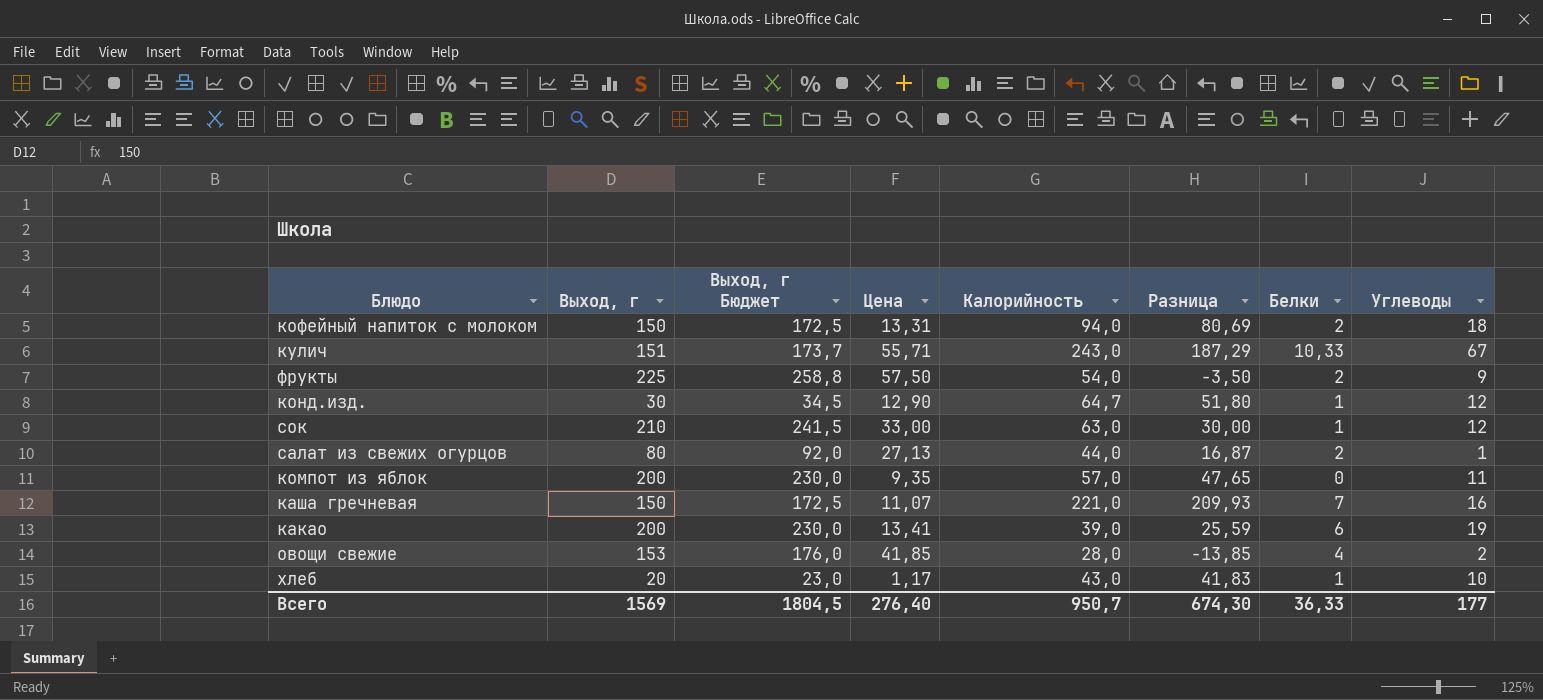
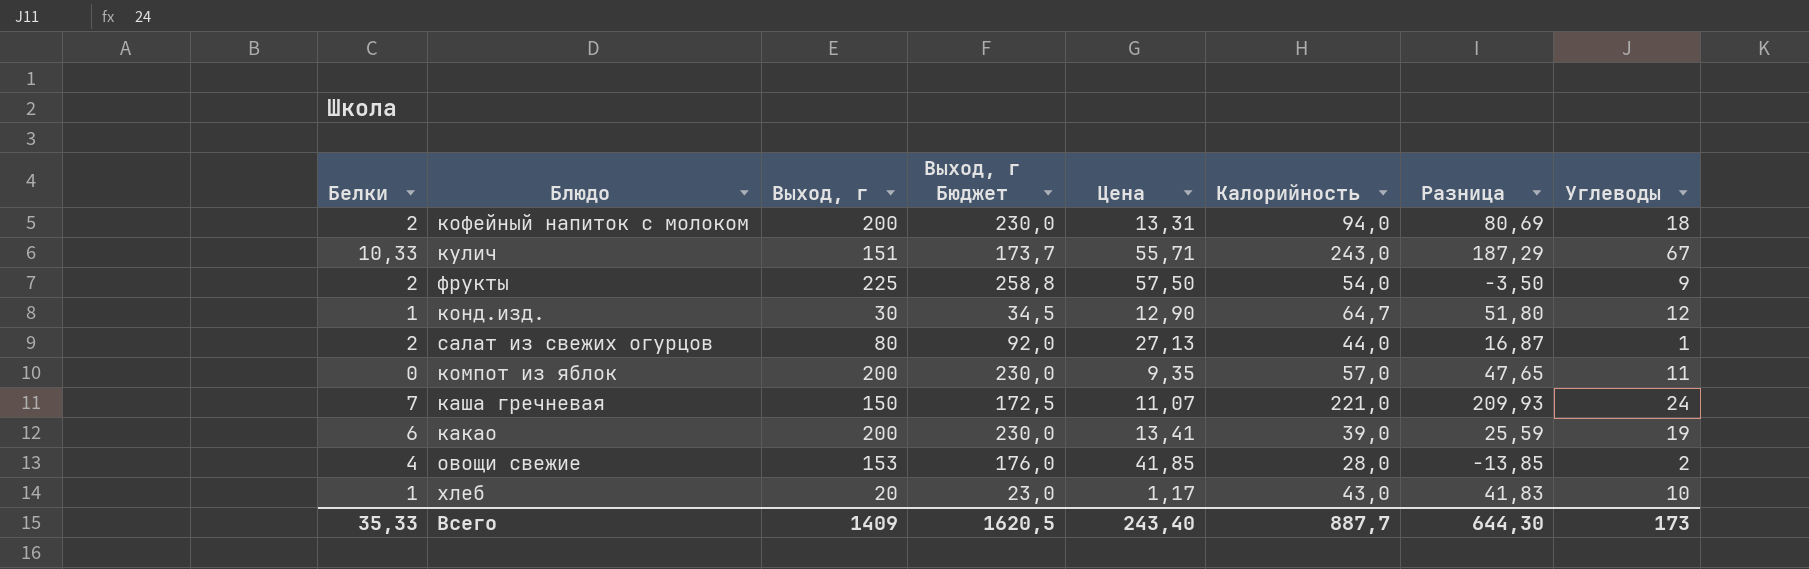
column Белки | position: 7 -> 1
row сок: 210 | 241,5 | 33,00 | 63,0 | 30,00 | 1 | 12 -> none
кофейный напиток с молоком | Выход, г: 150 -> 200
кофейный напиток с молоком | Выход, г Бюджет: 172,5 -> 230,0
каша гречневая | Углеводы: 16 -> 24
Всего | Белки: 36,33 -> 35,33
Всего | Выход, г: 1569 -> 1409
Всего | Выход, г Бюджет: 1804,5 -> 1620,5
Всего | Цена: 276,40 -> 243,40
Всего | Калорийность: 950,7 -> 887,7
Всего | Разница: 674,30 -> 644,30
Всего | Углеводы: 177 -> 173

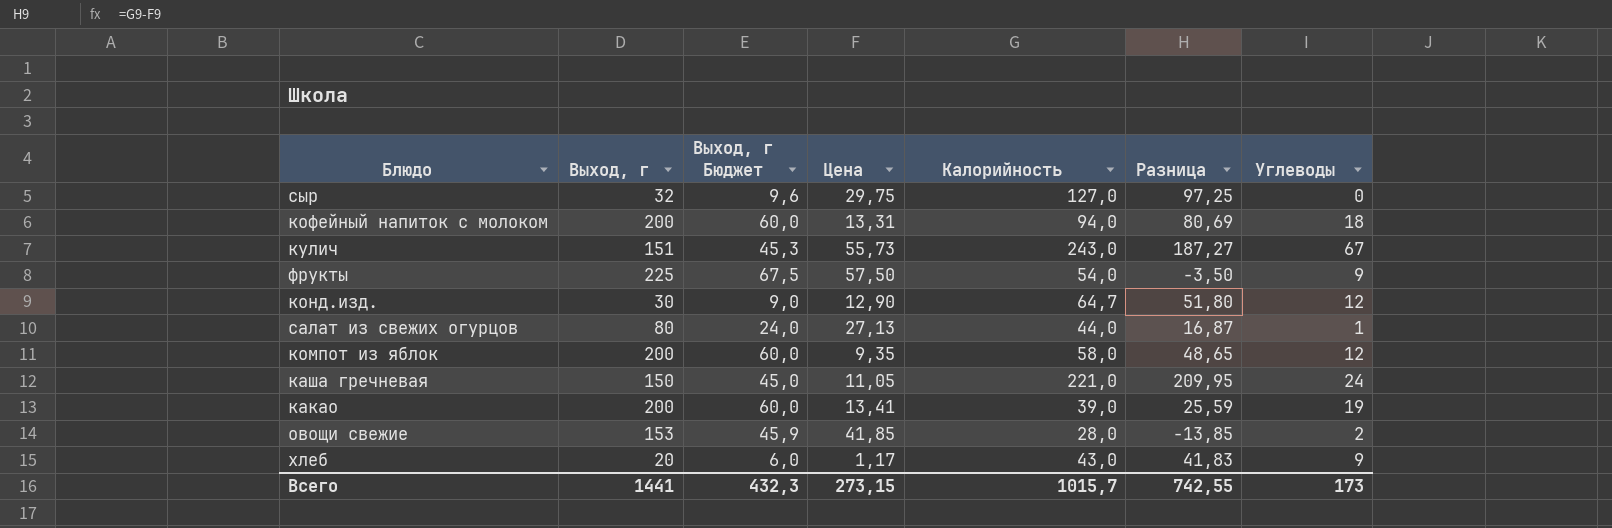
column Белки | position: 1 -> none
column Выход, г Бюджет | formula: [Выход, г] * 1,15 -> [Выход, г] * 0,3
row сыр: none -> 32 | 9,6 | 29,75 | 127,0 | 97,25 | 0
кулич | Цена: 55,71 -> 55,73
кулич | Разница: 187,29 -> 187,27
компот из яблок | Калорийность: 57,0 -> 58,0
компот из яблок | Разница: 47,65 -> 48,65
компот из яблок | Углеводы: 11 -> 12
каша гречневая | Цена: 11,07 -> 11,05
каша гречневая | Разница: 209,93 -> 209,95
хлеб | Углеводы: 10 -> 9
Всего | Выход, г: 1409 -> 1441
Всего | Выход, г Бюджет: 1620,5 -> 432,3
Всего | Цена: 243,40 -> 273,15
Всего | Калорийность: 887,7 -> 1015,7
Всего | Разница: 644,30 -> 742,55

